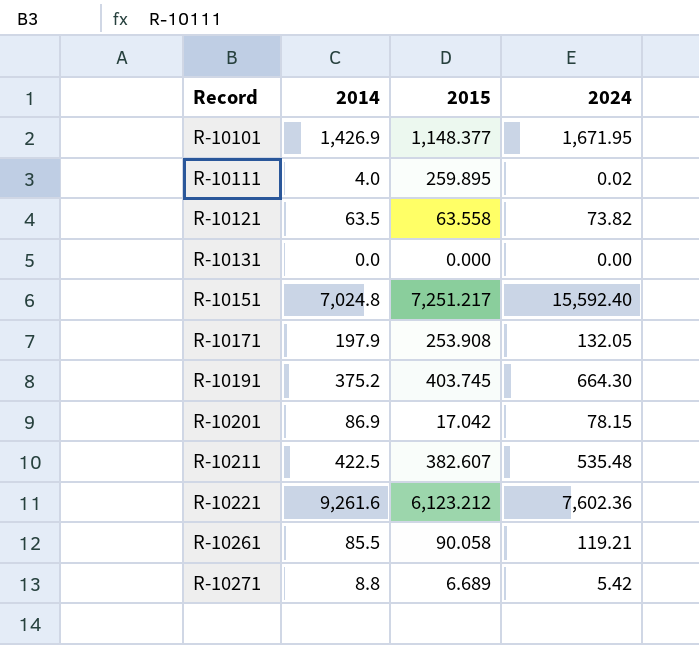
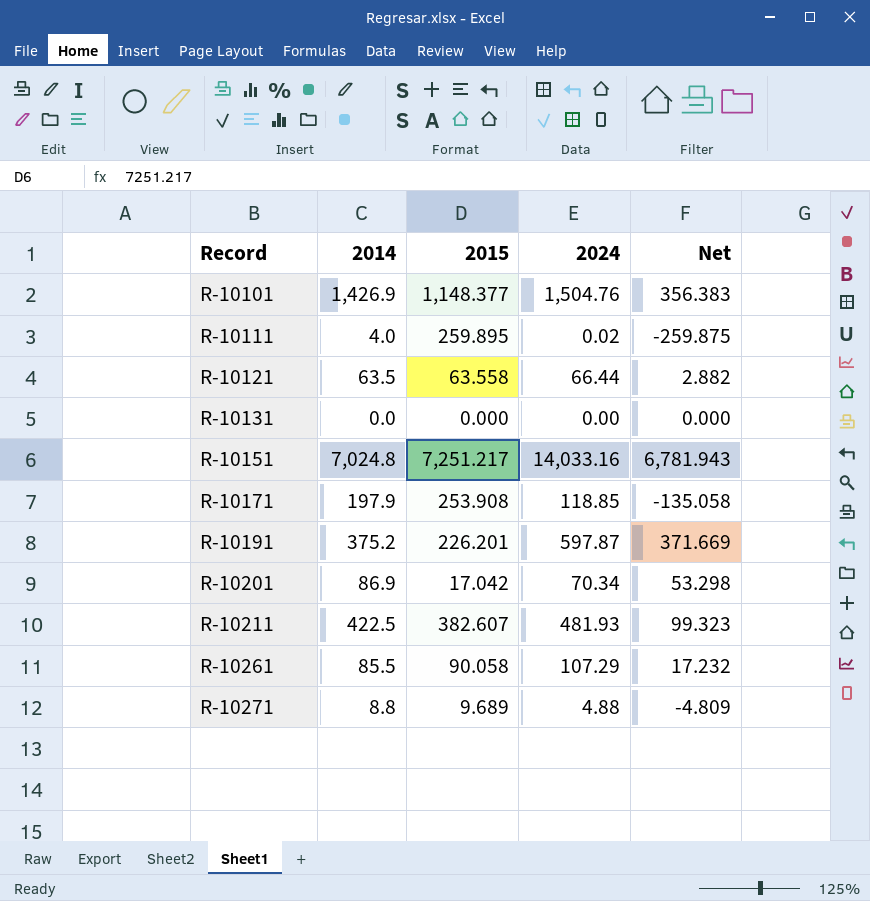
column Net | formula: none -> [2024] - [2015]
row R-10221: 9,261.6 | 6,123.212 | 7,602.36 -> none
R-10101 | 2024: 1,671.95 -> 1,504.76
R-10121 | 2024: 73.82 -> 66.44
R-10151 | 2024: 15,592.40 -> 14,033.16
R-10171 | 2024: 132.05 -> 118.85
R-10191 | 2015: 403.745 -> 226.201
R-10191 | 2024: 664.30 -> 597.87
R-10201 | 2024: 78.15 -> 70.34
R-10211 | 2024: 535.48 -> 481.93
R-10261 | 2024: 119.21 -> 107.29
R-10271 | 2015: 6.689 -> 9.689
R-10271 | 2024: 5.42 -> 4.88

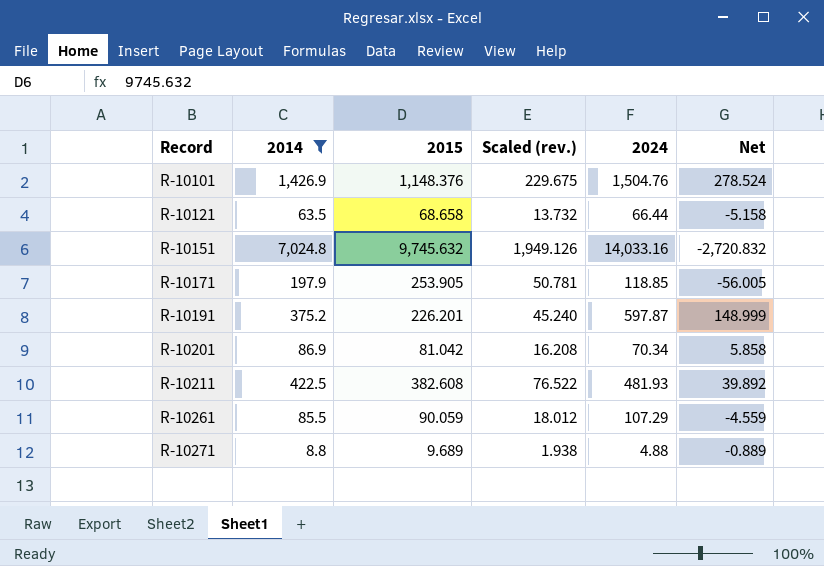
filter: none -> 2014 >= 8.8
column Scaled (rev.) | formula: none -> [2015] * 0.2
column Net | formula: [2024] - [2015] -> [2014] - [2015]
R-10101 | 2015: 1,148.377 -> 1,148.376
R-10121 | 2015: 63.558 -> 68.658
R-10151 | 2015: 7,251.217 -> 9,745.632
R-10171 | 2015: 253.908 -> 253.905
R-10201 | 2015: 17.042 -> 81.042
R-10211 | 2015: 382.607 -> 382.608
R-10261 | 2015: 90.058 -> 90.059

